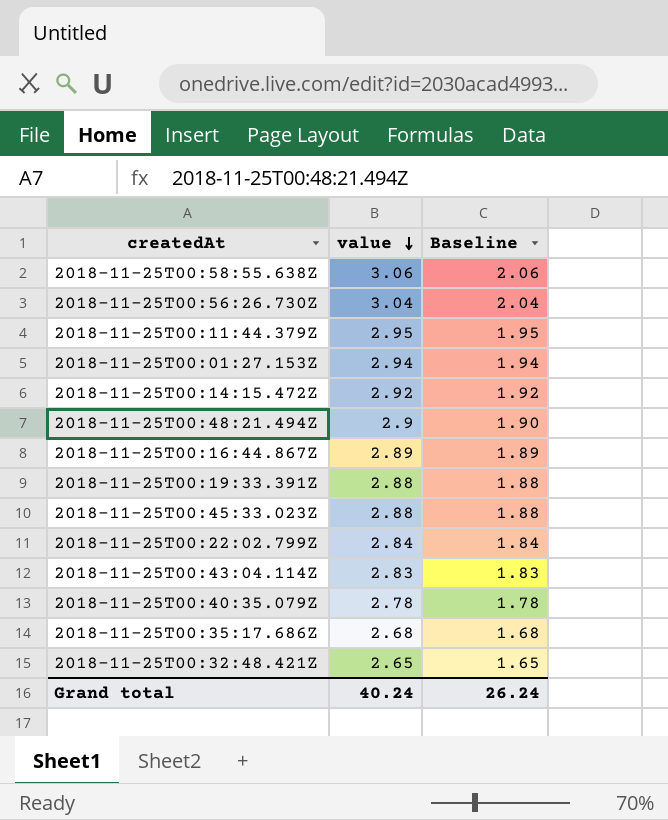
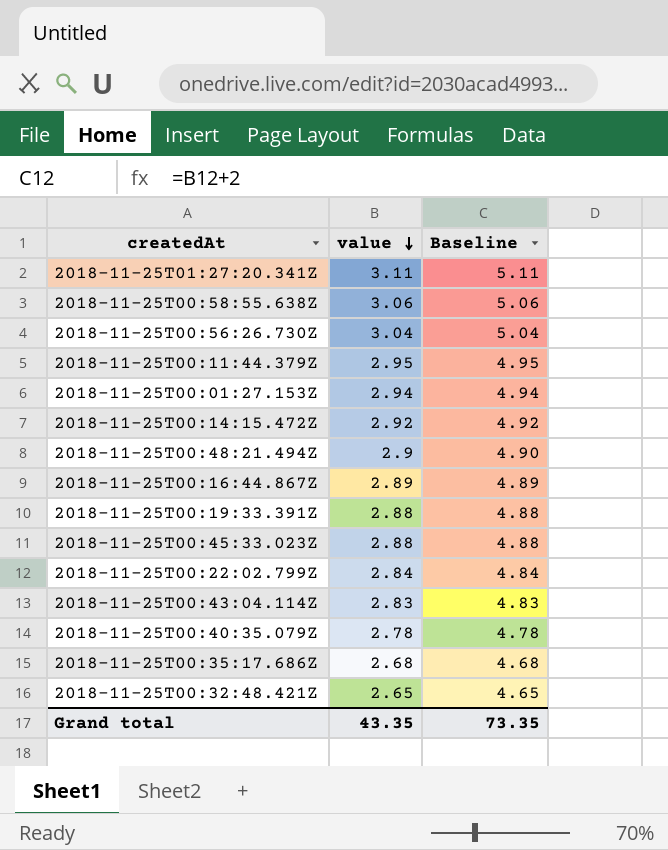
column Baseline | formula: [value] - 1 -> [value] + 2
row 2018-11-25T01:27:20.341Z: none -> 3.11 | 5.11
Grand total | value: 40.24 -> 43.35
Grand total | Baseline: 26.24 -> 73.35

